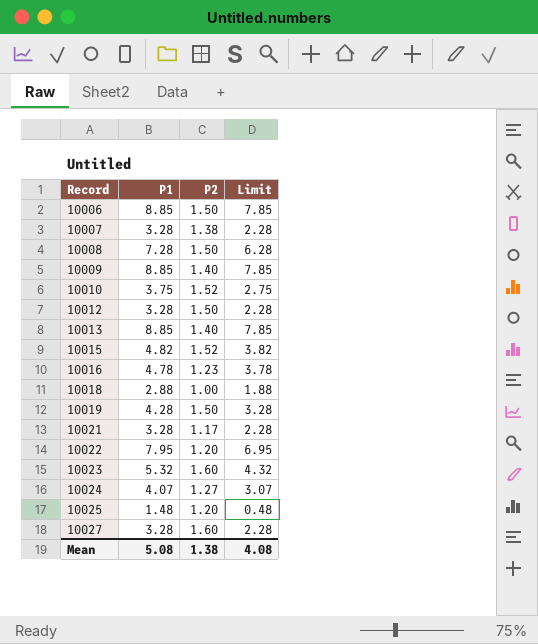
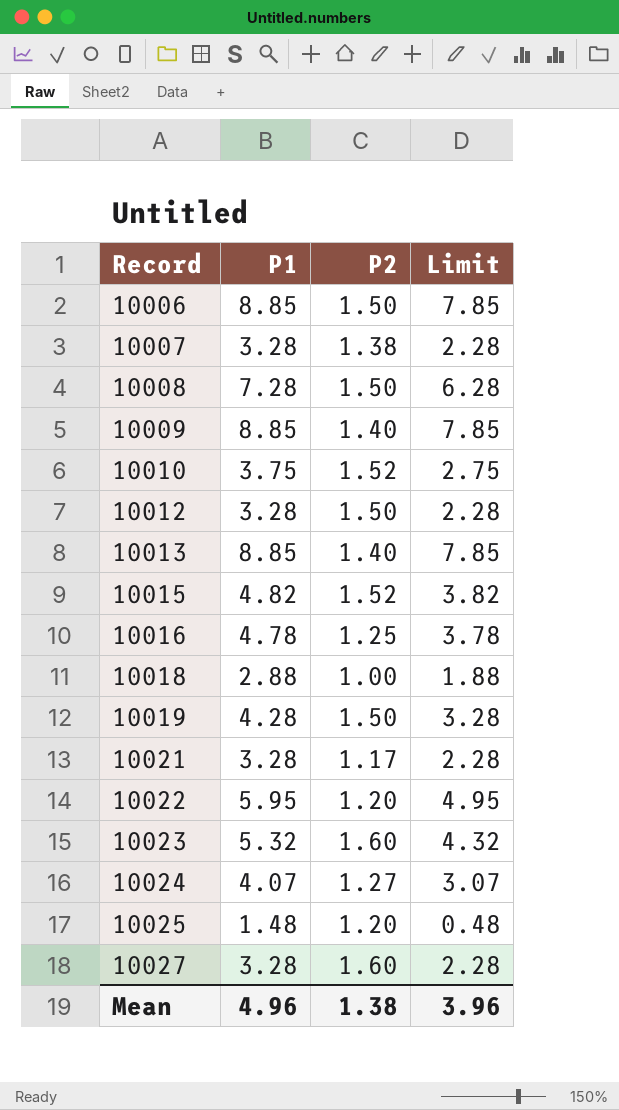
10016 | P2: 1.23 -> 1.25
10022 | P1: 7.95 -> 5.95
10022 | Limit: 6.95 -> 4.95
Mean | P1: 5.08 -> 4.96
Mean | Limit: 4.08 -> 3.96

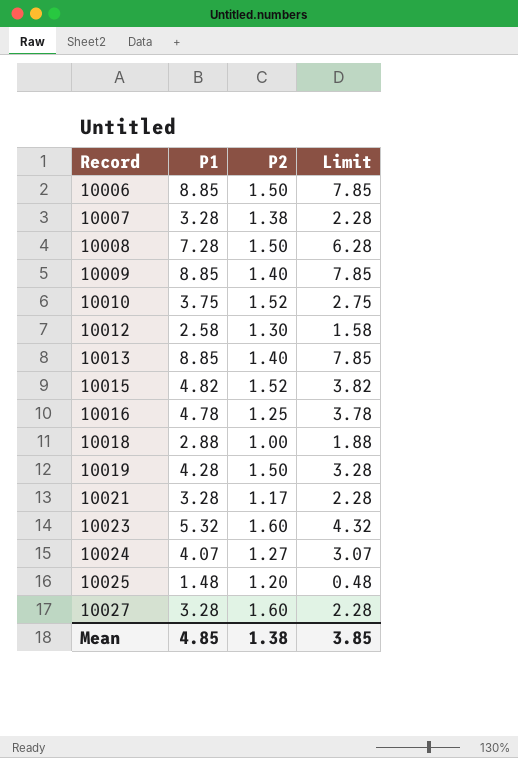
row 10022: 5.95 | 1.20 | 4.95 -> none
10012 | P1: 3.28 -> 2.58
10012 | P2: 1.50 -> 1.30
10012 | Limit: 2.28 -> 1.58
Mean | P1: 4.96 -> 4.85
Mean | Limit: 3.96 -> 3.85

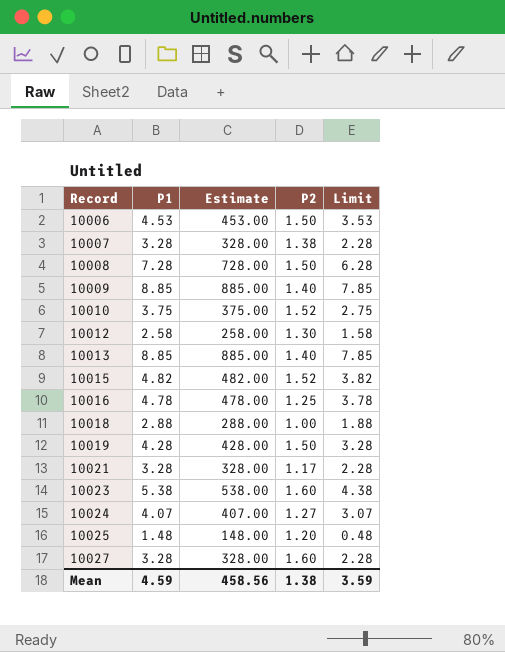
column Estimate | formula: none -> [P1] * 100
10006 | P1: 8.85 -> 4.53
10006 | Limit: 7.85 -> 3.53
10023 | P1: 5.32 -> 5.38
10023 | Limit: 4.32 -> 4.38
Mean | P1: 4.85 -> 4.59
Mean | Limit: 3.85 -> 3.59

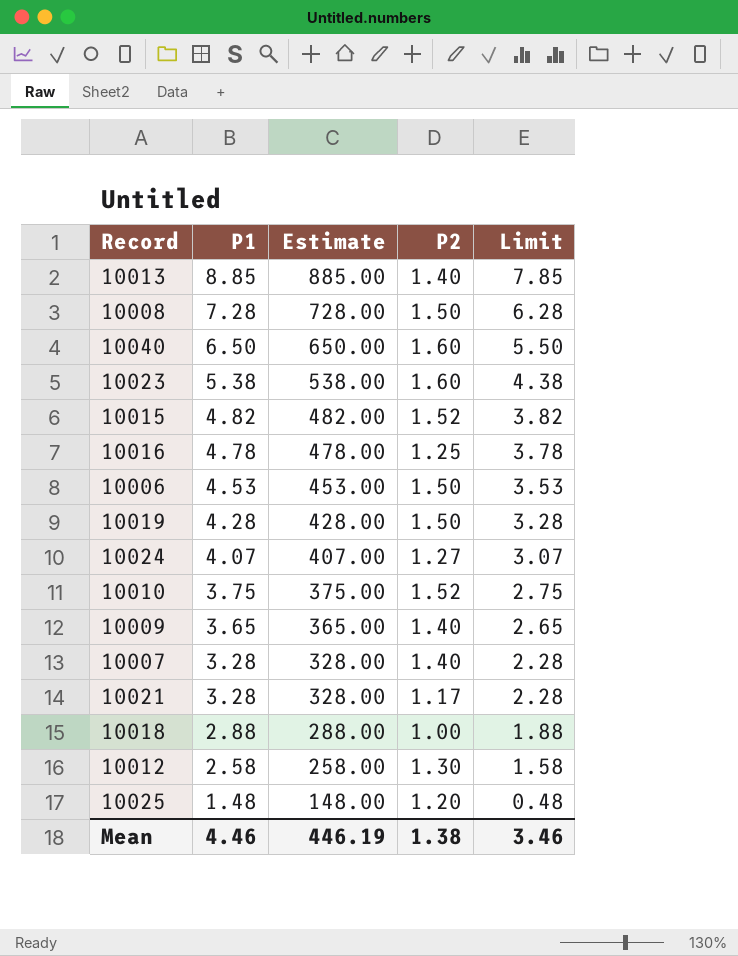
row order: Record ascending -> P1 descending
row 10027: 3.28 | 328.00 | 1.60 | 2.28 -> none
row 10040: none -> 6.50 | 650.00 | 1.60 | 5.50
10009 | P1: 8.85 -> 3.65
10009 | Estimate: 885.00 -> 365.00
10009 | Limit: 7.85 -> 2.65
10007 | P2: 1.38 -> 1.40
Mean | P1: 4.59 -> 4.46
Mean | Estimate: 458.56 -> 446.19
Mean | Limit: 3.59 -> 3.46

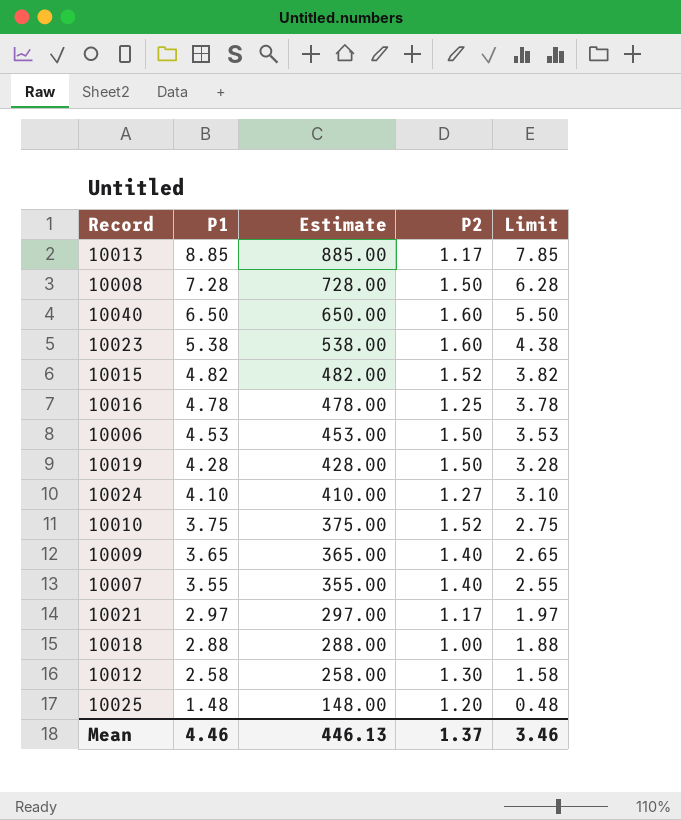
10013 | P2: 1.40 -> 1.17
10024 | P1: 4.07 -> 4.10
10024 | Estimate: 407.00 -> 410.00
10024 | Limit: 3.07 -> 3.10
10007 | P1: 3.28 -> 3.55
10007 | Estimate: 328.00 -> 355.00
10007 | Limit: 2.28 -> 2.55
10021 | P1: 3.28 -> 2.97
10021 | Estimate: 328.00 -> 297.00
10021 | Limit: 2.28 -> 1.97
Mean | Estimate: 446.19 -> 446.13
Mean | P2: 1.38 -> 1.37

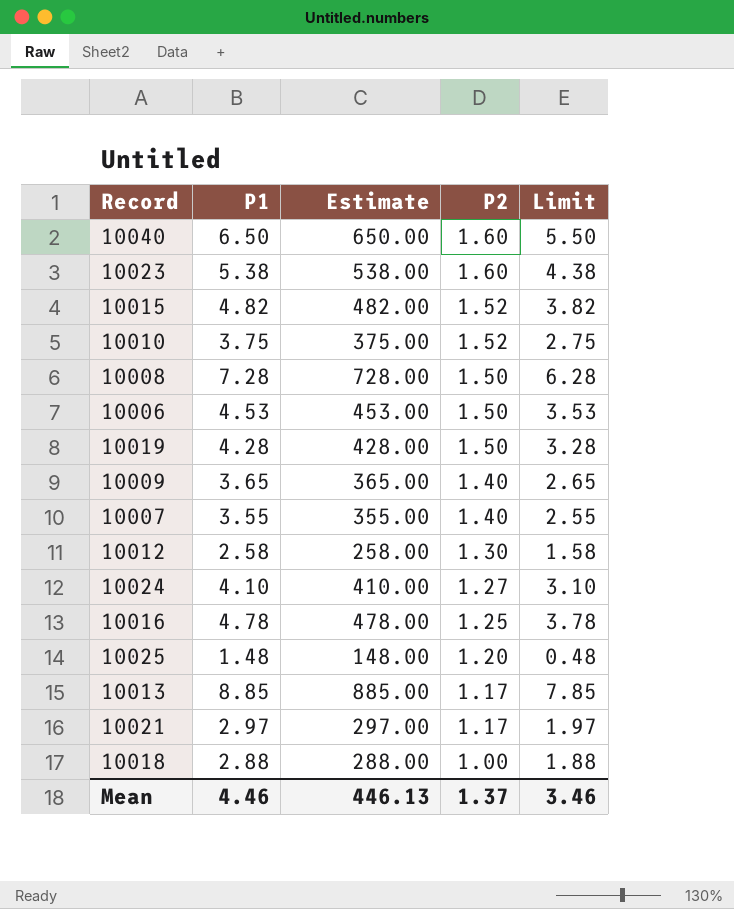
row order: P1 descending -> P2 descending

